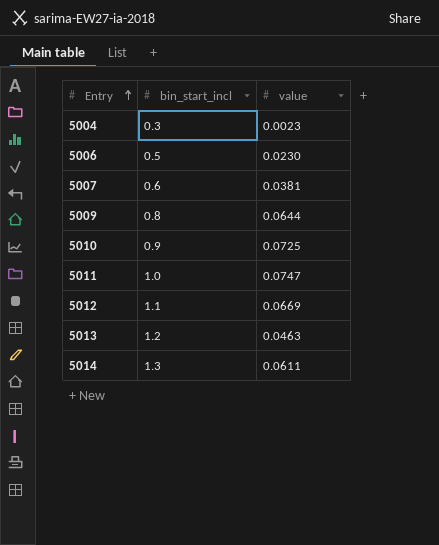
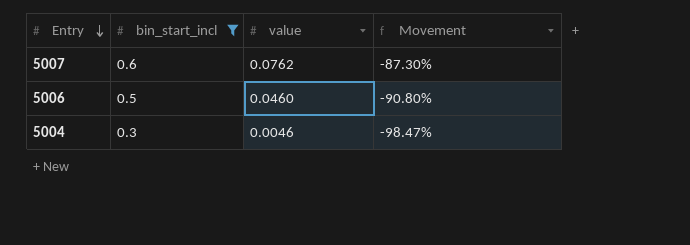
filter: none -> bin_start_incl <= 0.6
row order: Entry ascending -> Entry descending
column Movement | formula: none -> ([value] - [bin_start_incl]) / [bin_start_incl]
5007 | value: 0.0381 -> 0.0762
5006 | value: 0.0230 -> 0.0460
5004 | value: 0.0023 -> 0.0046

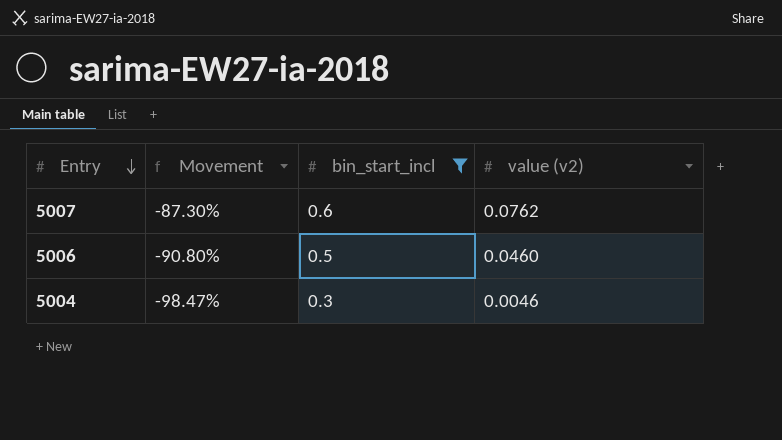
column Movement | position: 4 -> 2
column name: value -> value (v2)

